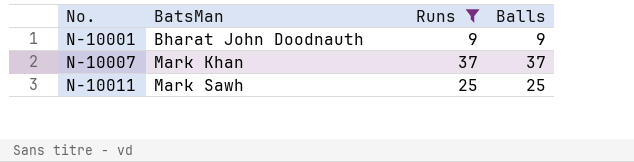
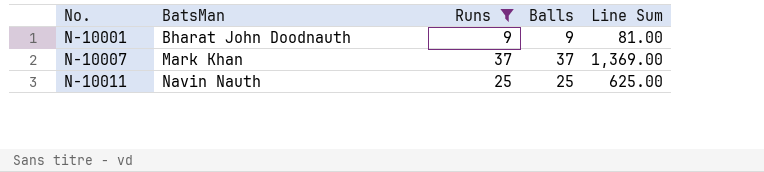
column Line Sum | formula: none -> [Runs] * [Balls]
N-10011 | BatsMan: Mark Sawh -> Navin Nauth

